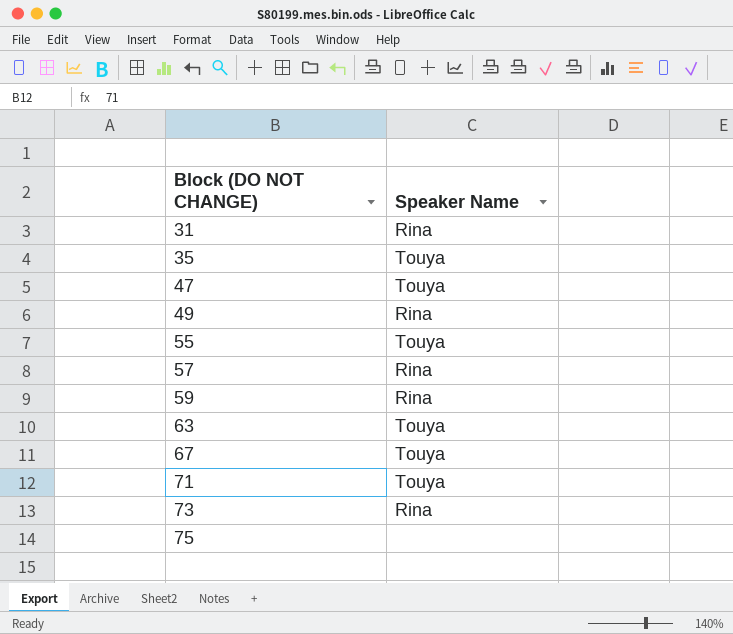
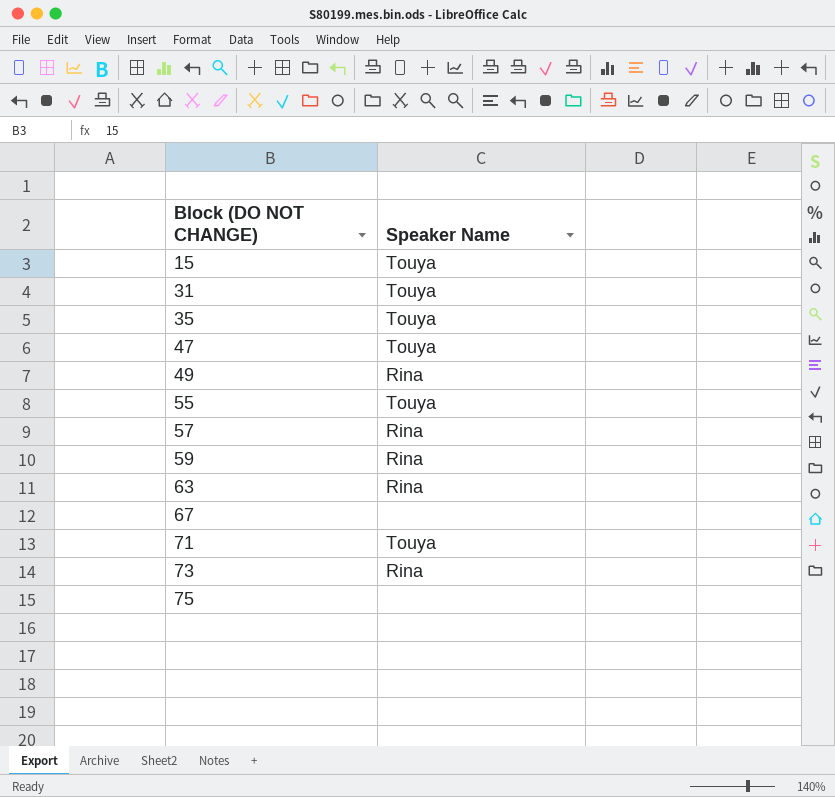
row 15: none -> Touya
31 | Speaker Name: Rina -> Touya
63 | Speaker Name: Touya -> Rina
67 | Speaker Name: Touya -> none

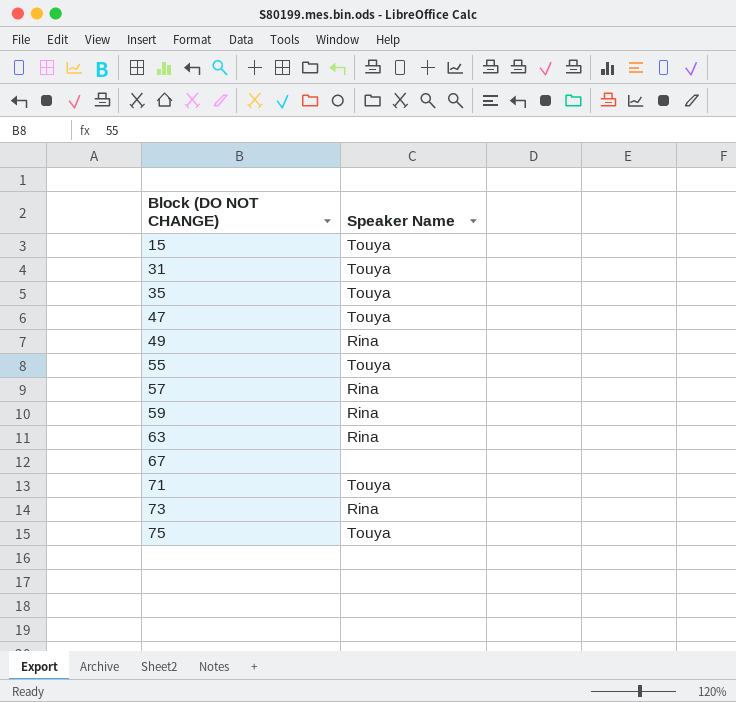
75 | Speaker Name: none -> Touya

